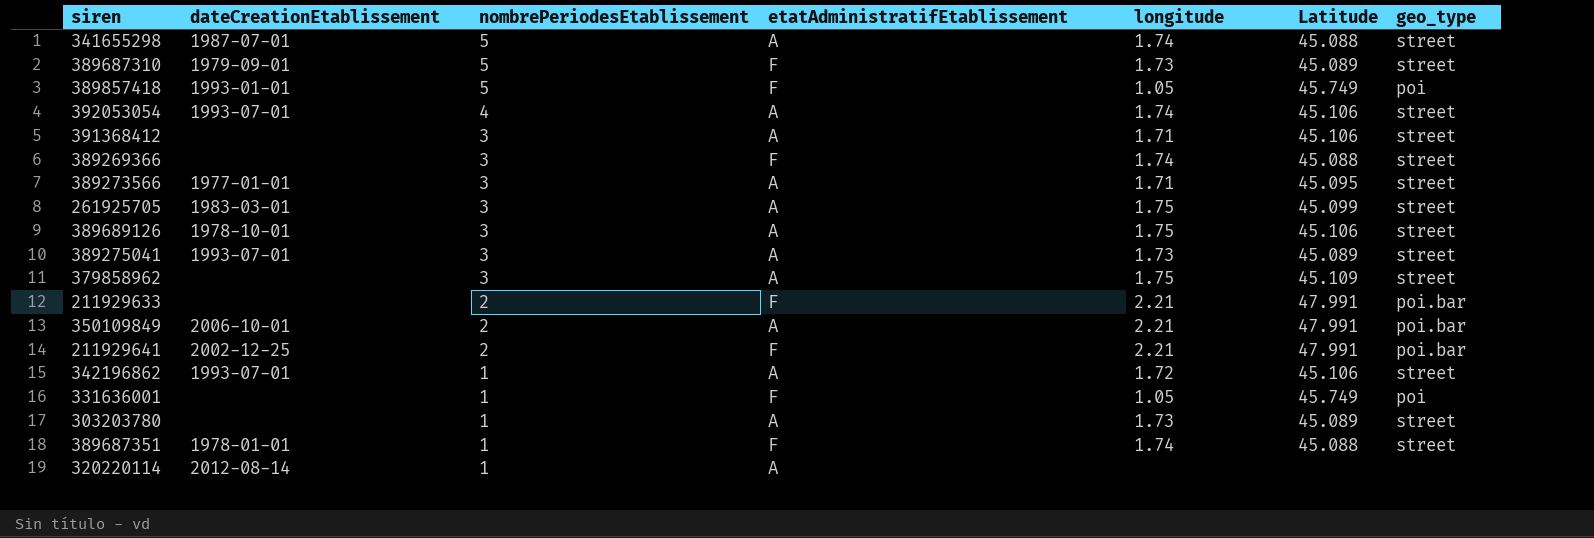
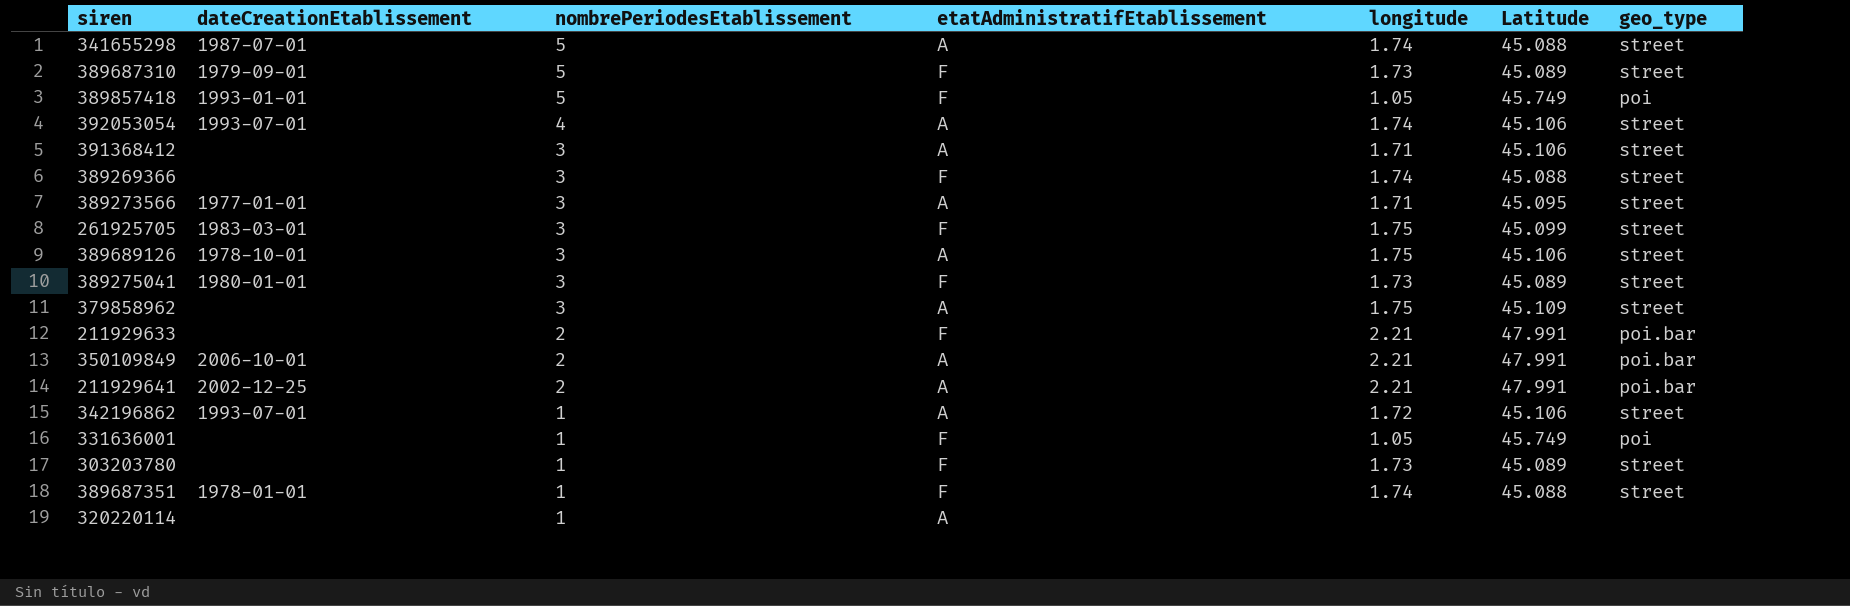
261925705 | etatAdministratifEtablissement: A -> F
389275041 | dateCreationEtablissement: 1993-07-01 -> 1980-01-01
389275041 | etatAdministratifEtablissement: A -> F
211929641 | etatAdministratifEtablissement: F -> A
303203780 | etatAdministratifEtablissement: A -> F
320220114 | dateCreationEtablissement: 2012-08-14 -> none

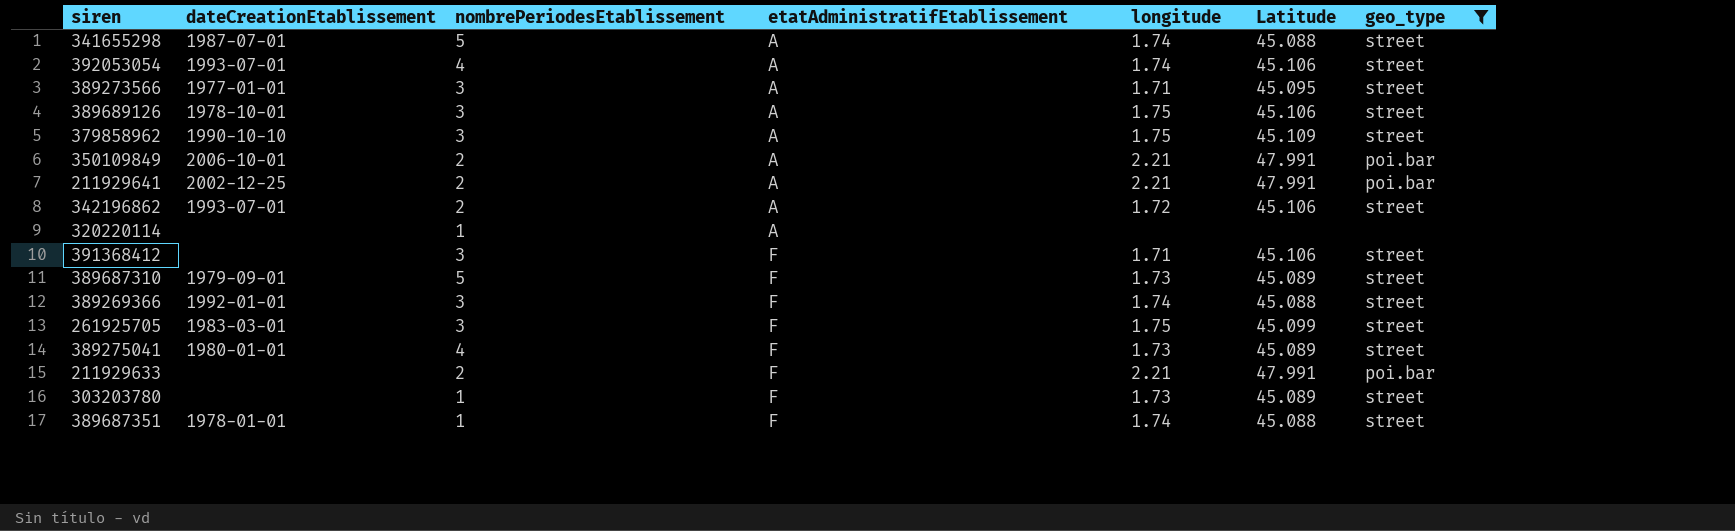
filter: none -> geo_type != poi
row order: nombrePeriodesEtablissement descending -> etatAdministratifEtablissement ascending
379858962 | dateCreationEtablissement: none -> 1990-10-10
342196862 | nombrePeriodesEtablissement: 1 -> 2
391368412 | etatAdministratifEtablissement: A -> F
389269366 | dateCreationEtablissement: none -> 1992-01-01
389275041 | nombrePeriodesEtablissement: 3 -> 4

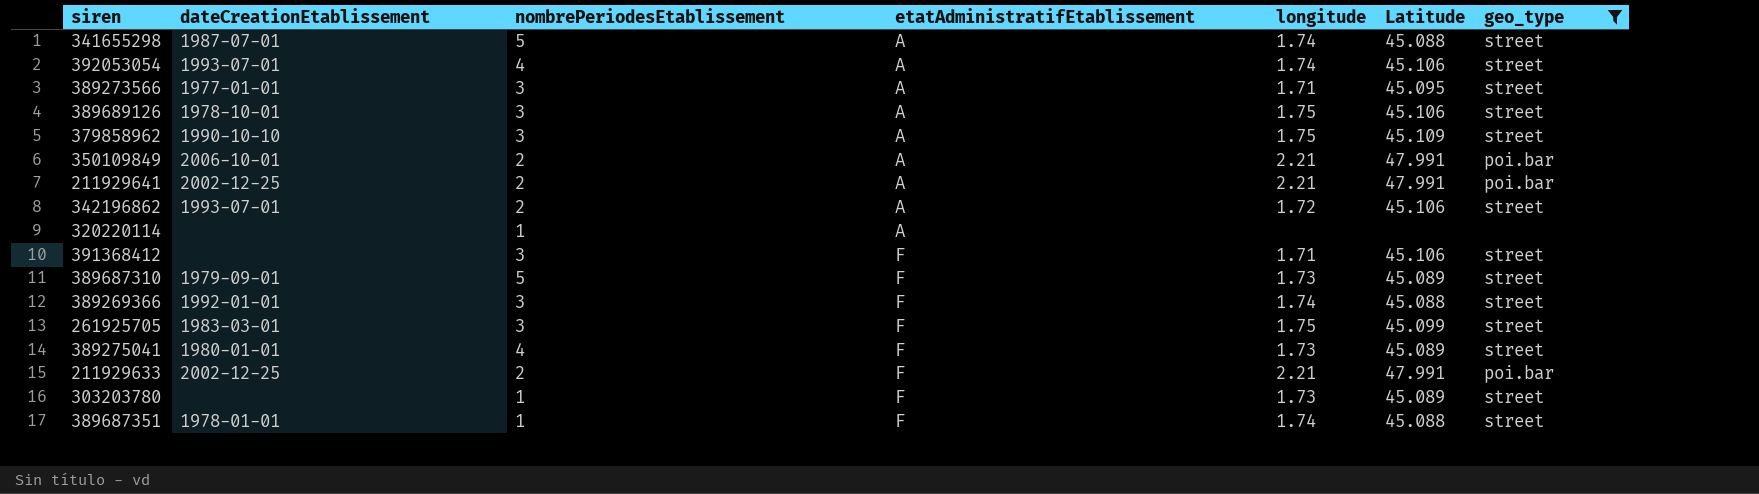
211929633 | dateCreationEtablissement: none -> 2002-12-25

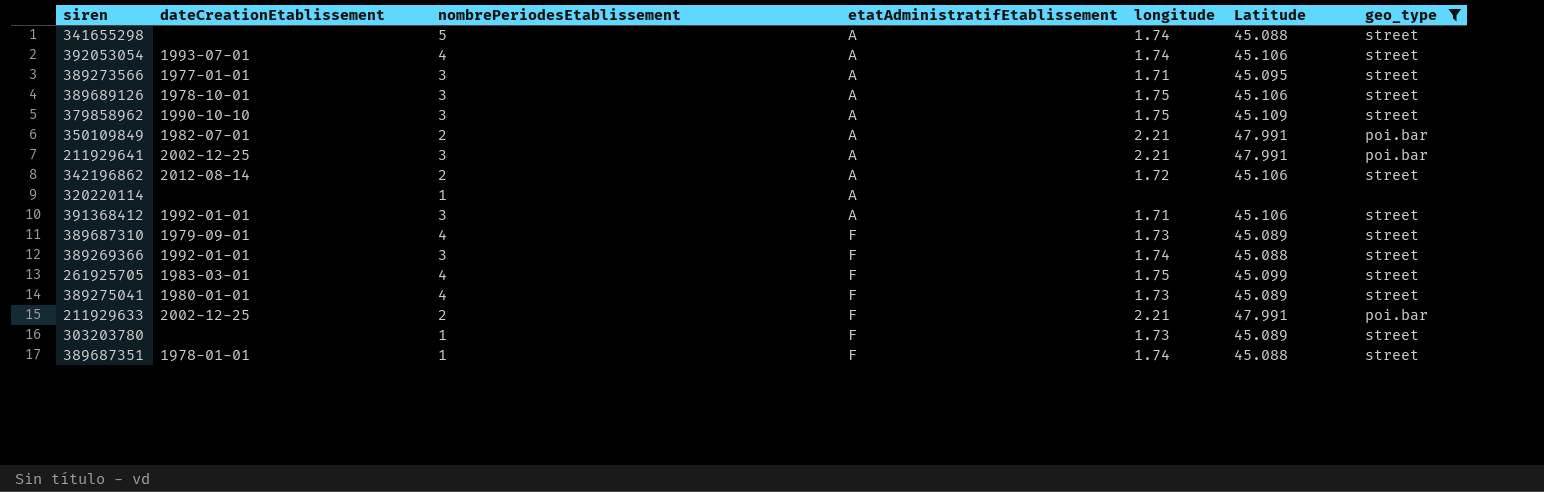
341655298 | dateCreationEtablissement: 1987-07-01 -> none
350109849 | dateCreationEtablissement: 2006-10-01 -> 1982-07-01
211929641 | nombrePeriodesEtablissement: 2 -> 3
342196862 | dateCreationEtablissement: 1993-07-01 -> 2012-08-14
391368412 | dateCreationEtablissement: none -> 1992-01-01
391368412 | etatAdministratifEtablissement: F -> A
389687310 | nombrePeriodesEtablissement: 5 -> 4
261925705 | nombrePeriodesEtablissement: 3 -> 4

